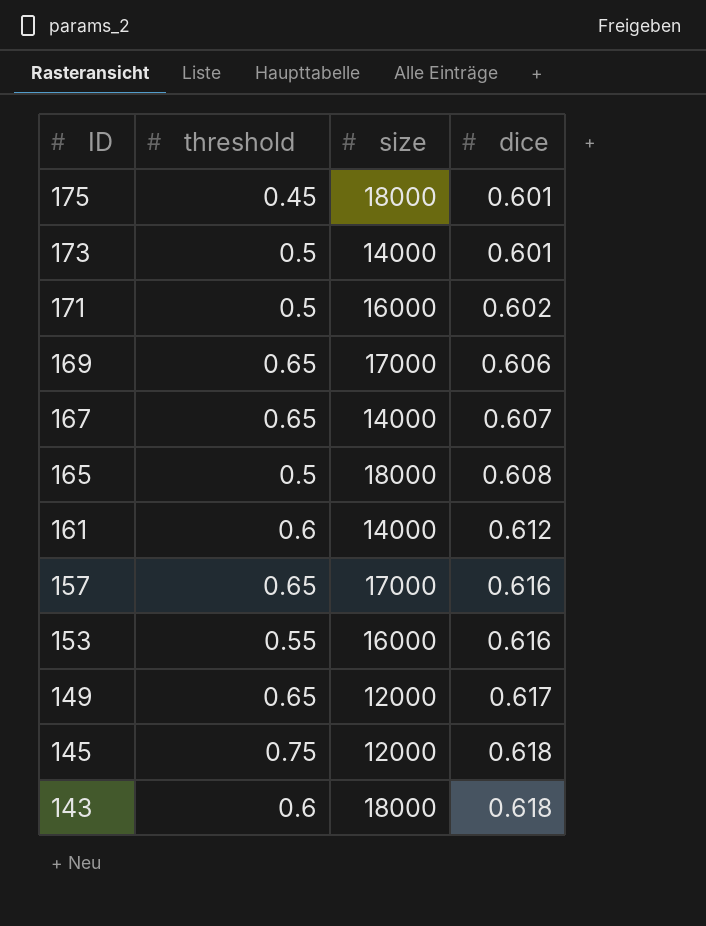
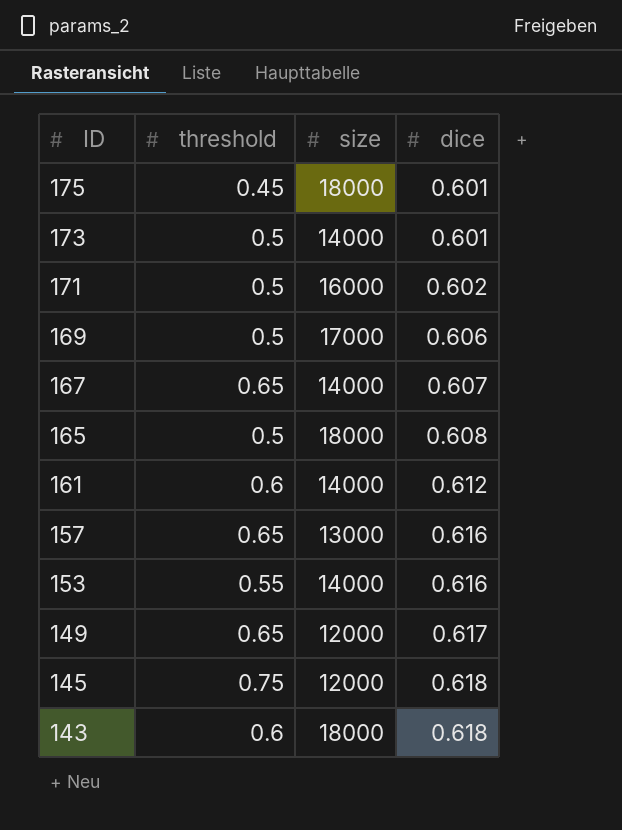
169 | threshold: 0.65 -> 0.5
157 | size: 17000 -> 13000
153 | size: 16000 -> 14000

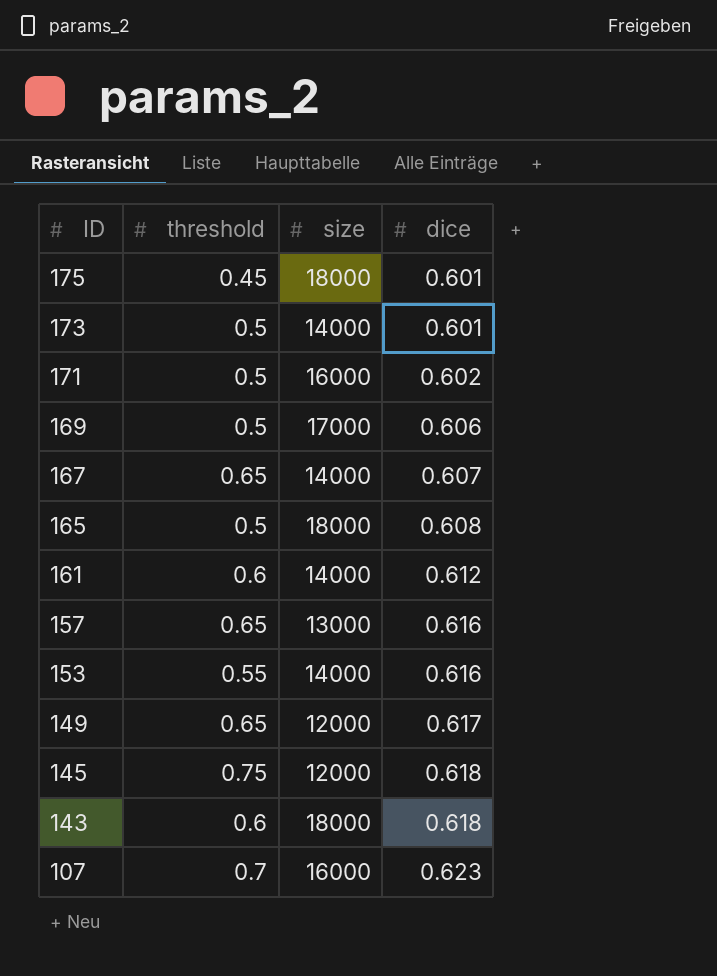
row 107: none -> 0.7 | 16000 | 0.623

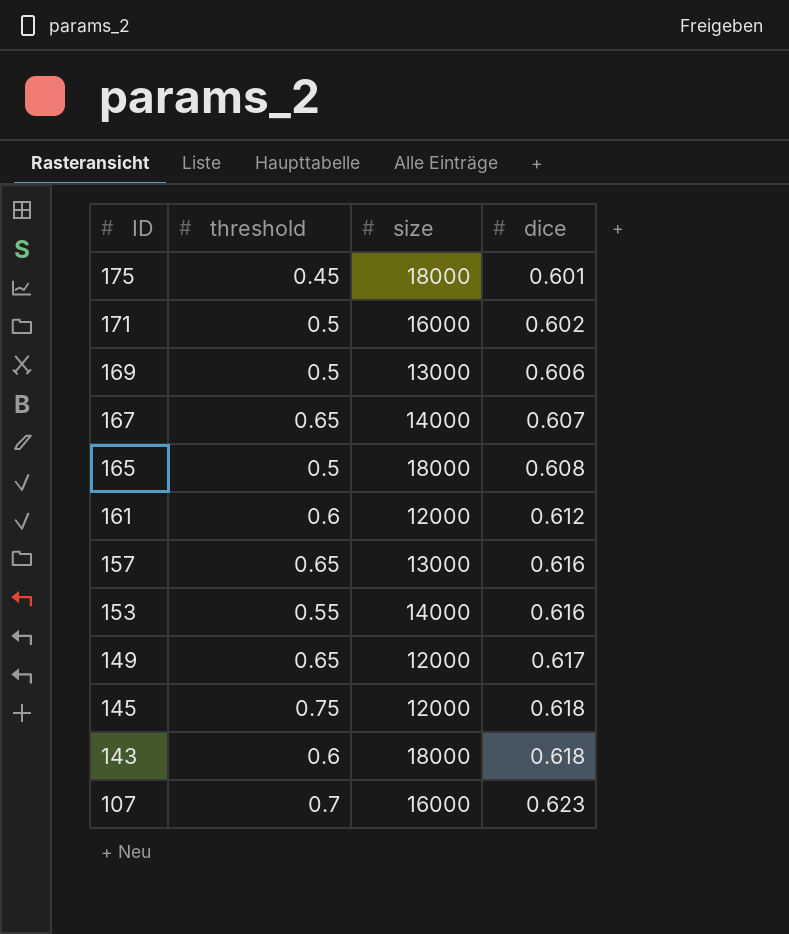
row 173: 0.5 | 14000 | 0.601 -> none
169 | size: 17000 -> 13000
161 | size: 14000 -> 12000

